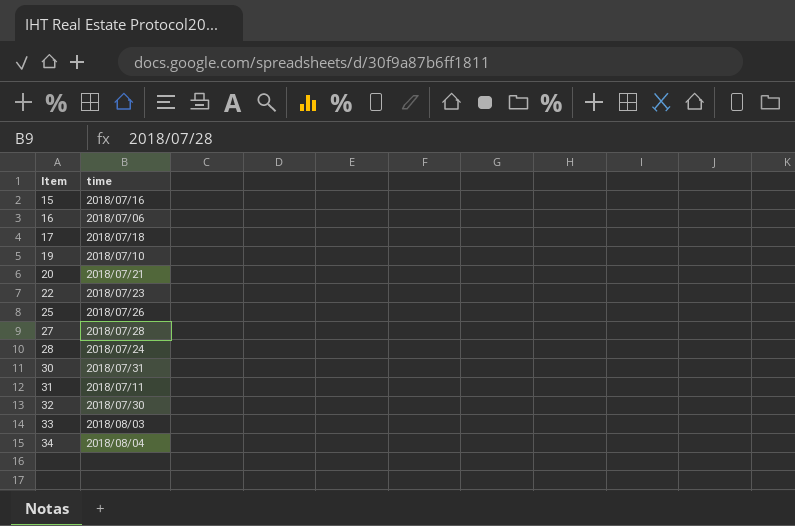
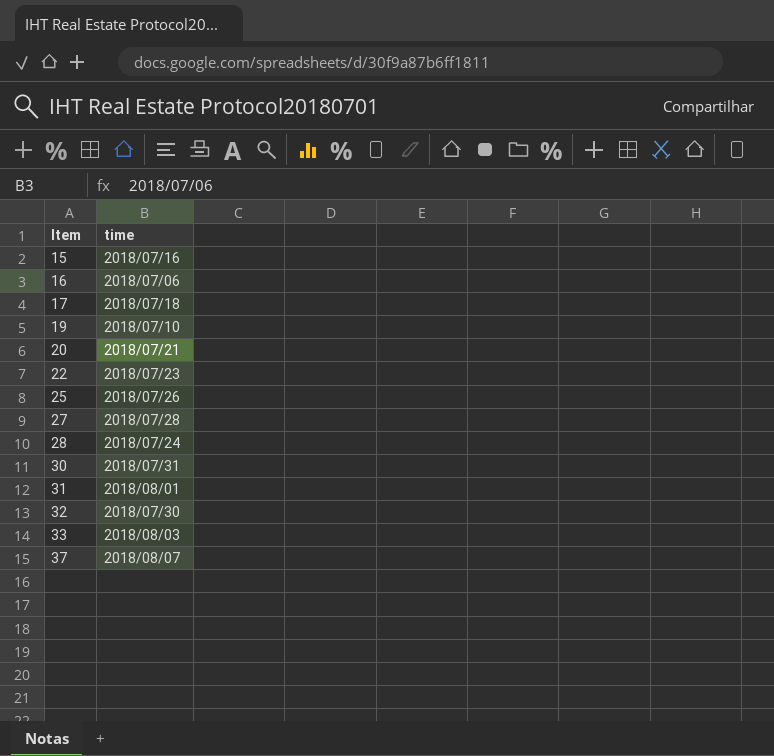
row 34: 2018/08/04 -> none
31 | time: 2018/07/11 -> 2018/08/01
row 37: none -> 2018/08/07

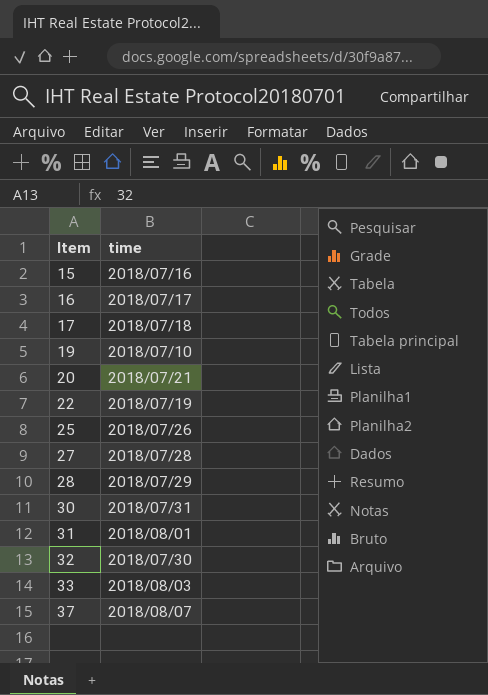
16 | time: 2018/07/06 -> 2018/07/17
22 | time: 2018/07/23 -> 2018/07/19
28 | time: 2018/07/24 -> 2018/07/29

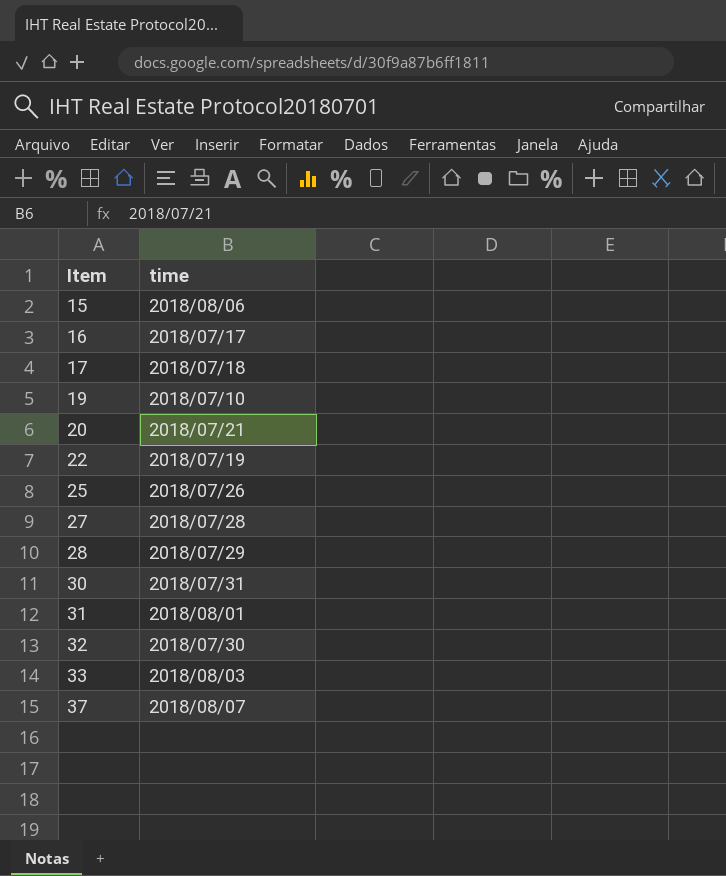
15 | time: 2018/07/16 -> 2018/08/06

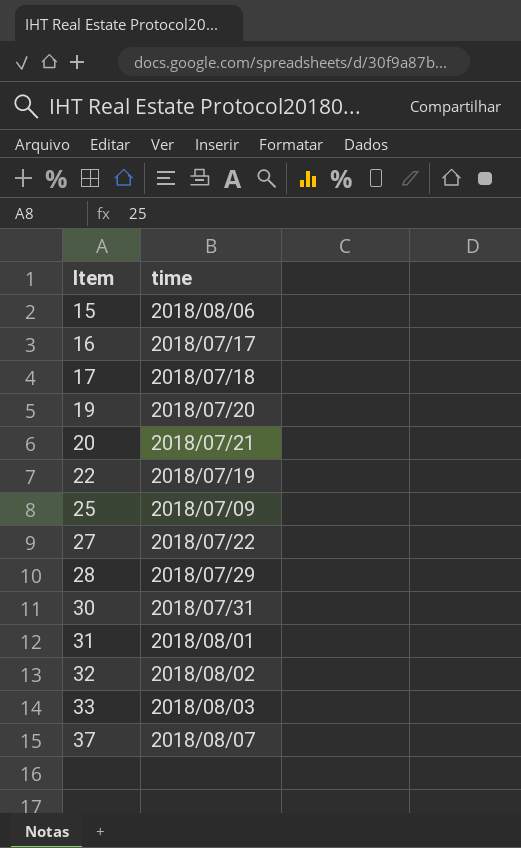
19 | time: 2018/07/10 -> 2018/07/20
25 | time: 2018/07/26 -> 2018/07/09
27 | time: 2018/07/28 -> 2018/07/22
32 | time: 2018/07/30 -> 2018/08/02

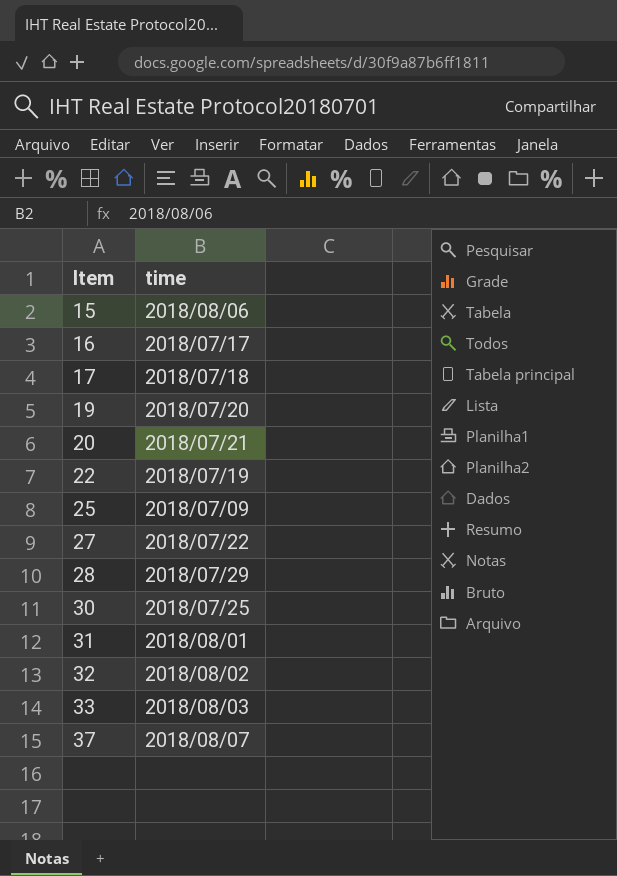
30 | time: 2018/07/31 -> 2018/07/25

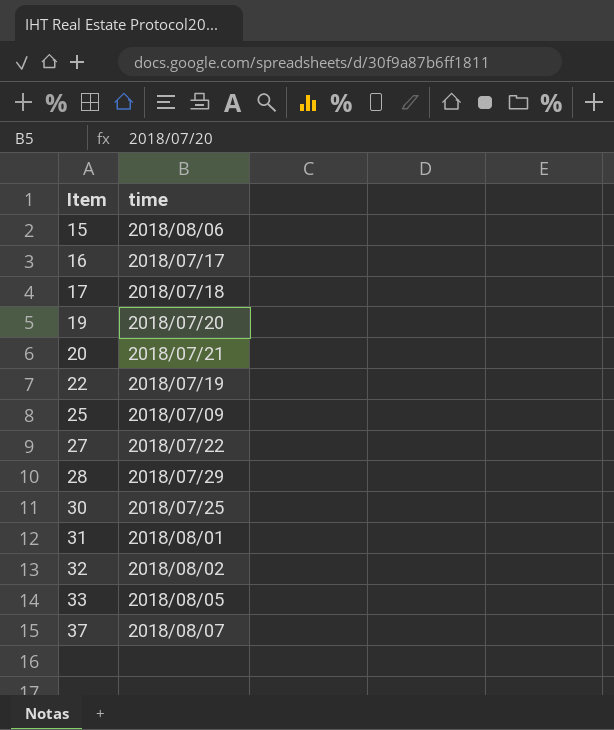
33 | time: 2018/08/03 -> 2018/08/05

